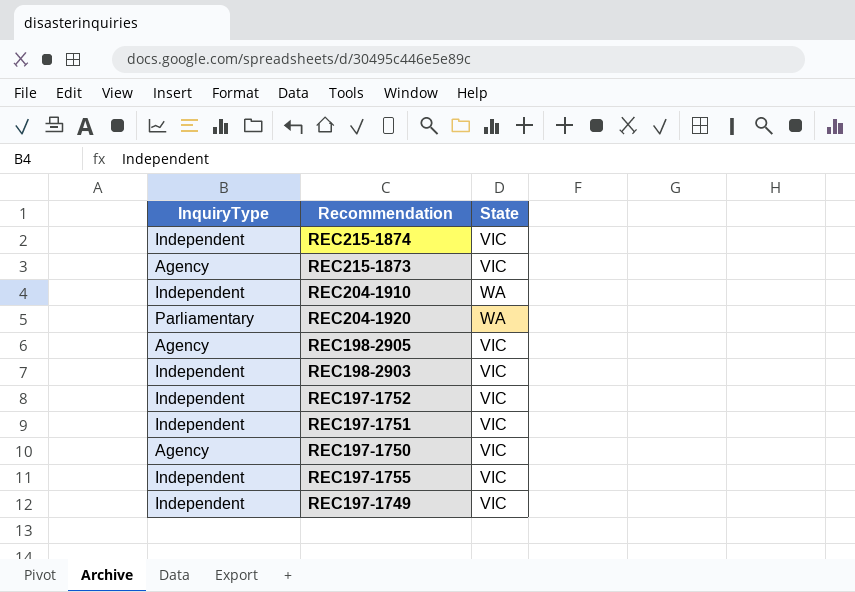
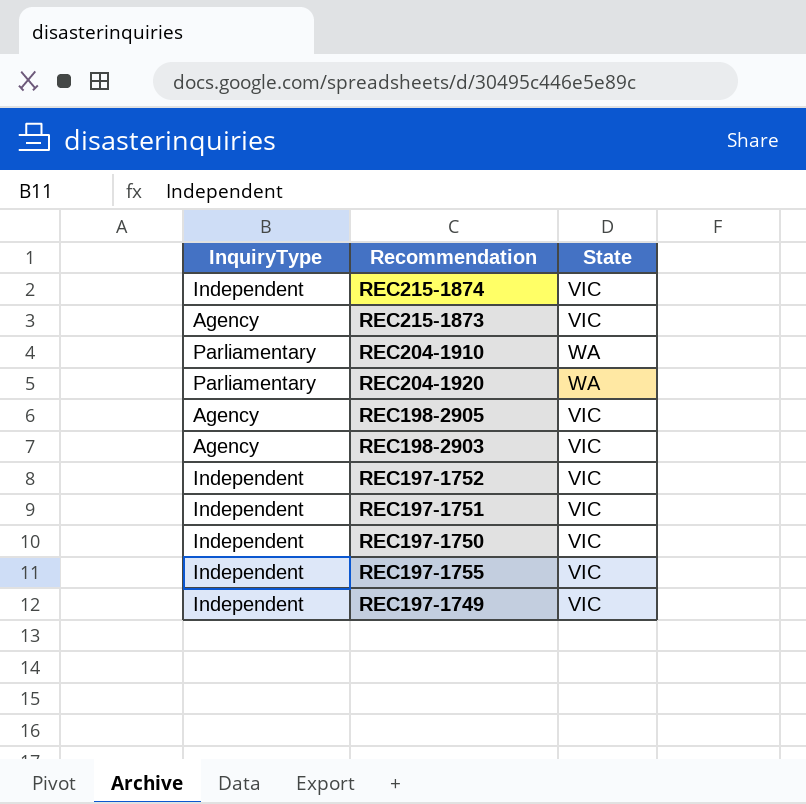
REC204-1910 | InquiryType: Independent -> Parliamentary
REC198-2903 | InquiryType: Independent -> Agency
REC197-1750 | InquiryType: Agency -> Independent

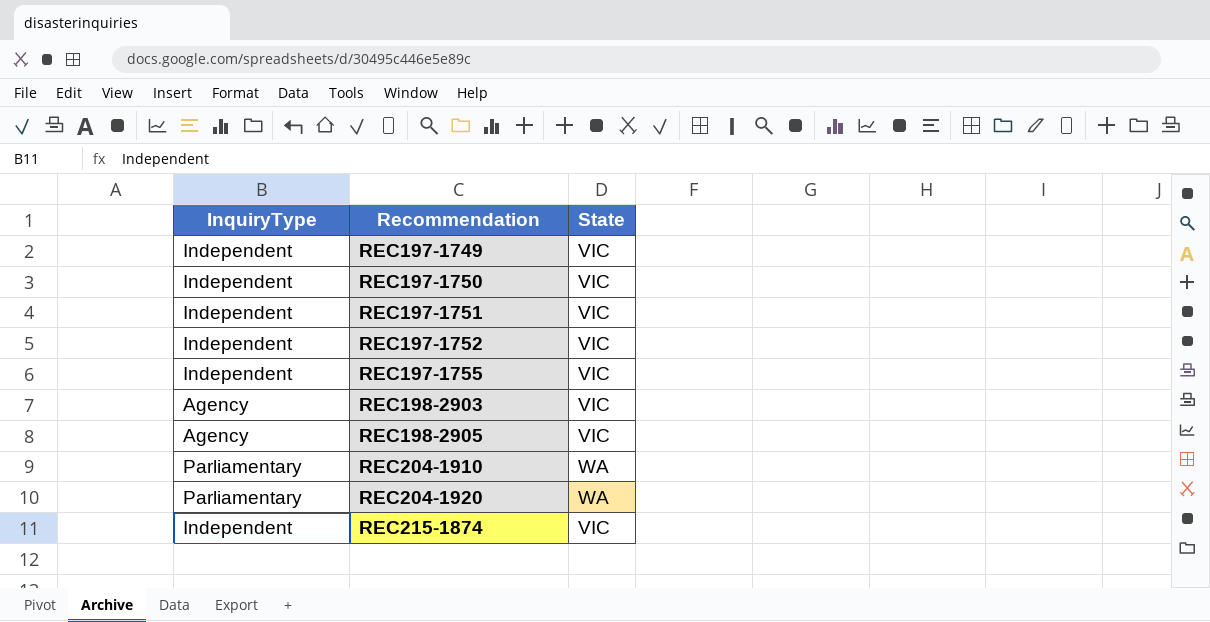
row order: none -> Recommendation ascending
row REC215-1873: Agency | VIC -> none

